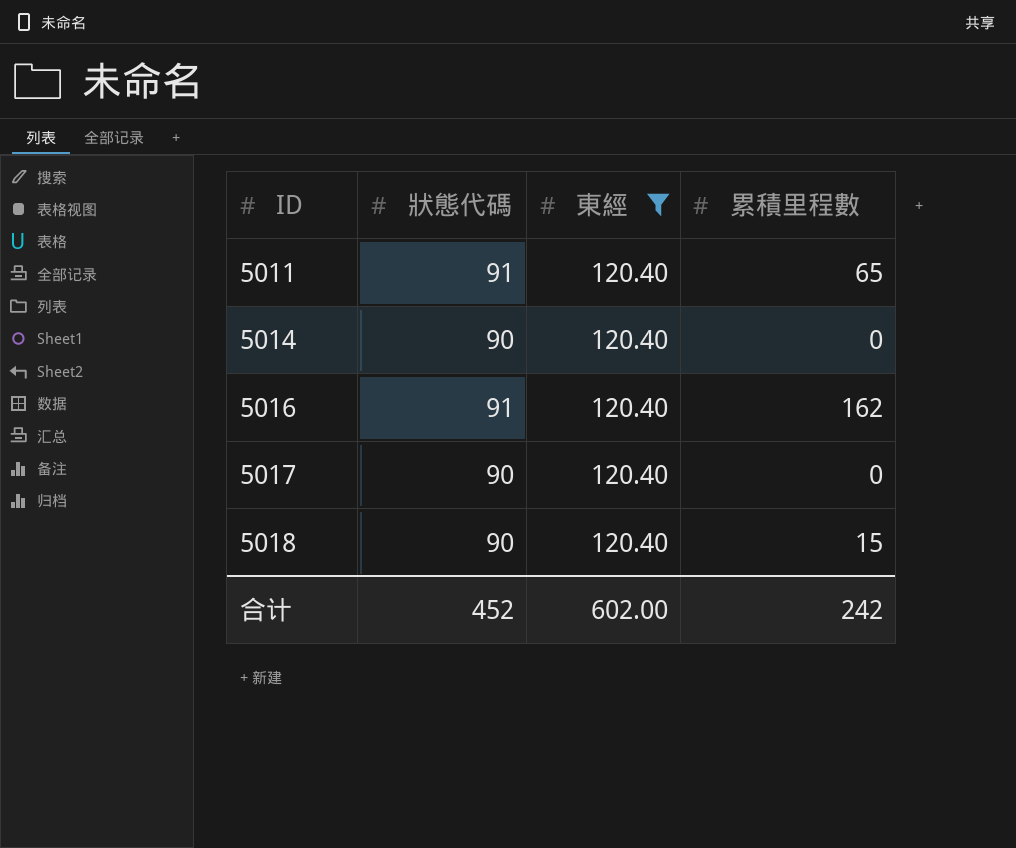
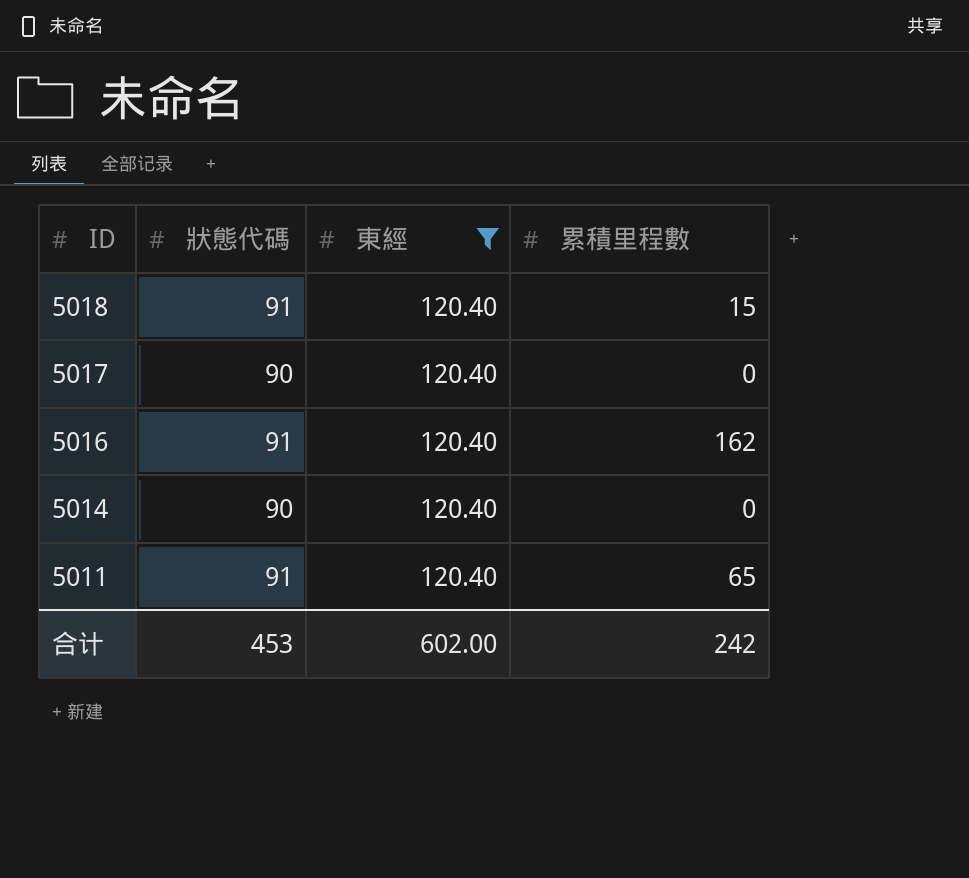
row order: ID ascending -> ID descending
5018 | 狀態代碼: 90 -> 91
合计 | 狀態代碼: 452 -> 453

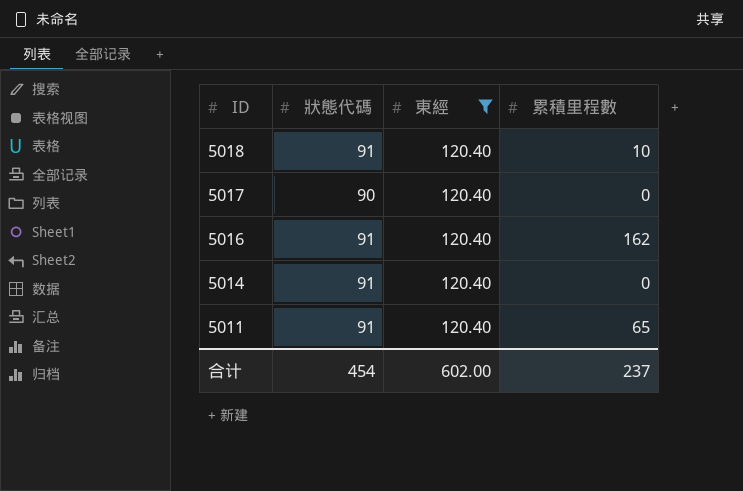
5018 | 累積里程數: 15 -> 10
5014 | 狀態代碼: 90 -> 91
合计 | 狀態代碼: 453 -> 454
合计 | 累積里程數: 242 -> 237

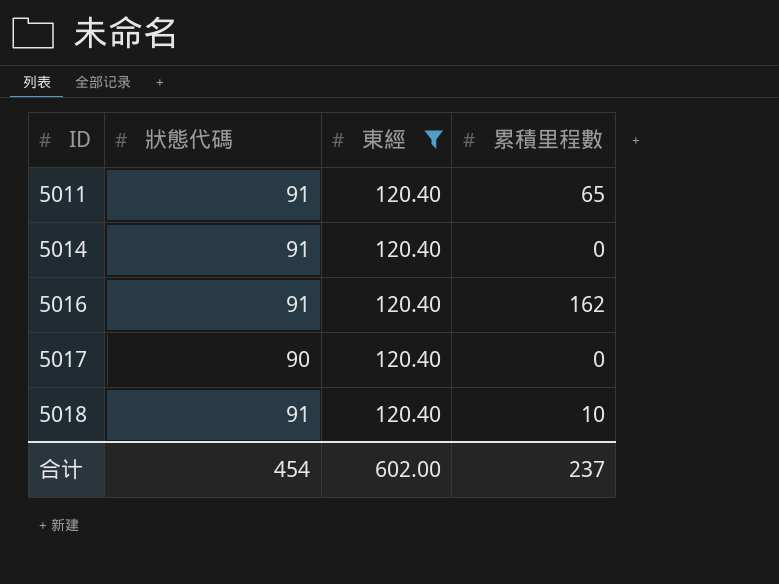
row order: ID descending -> ID ascending

